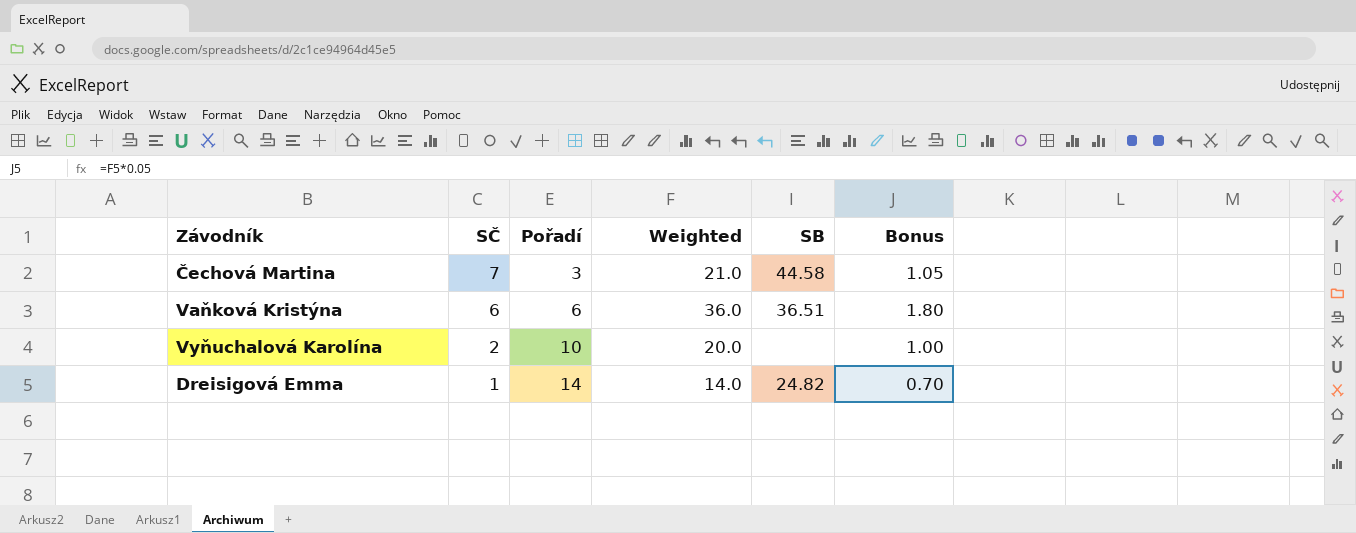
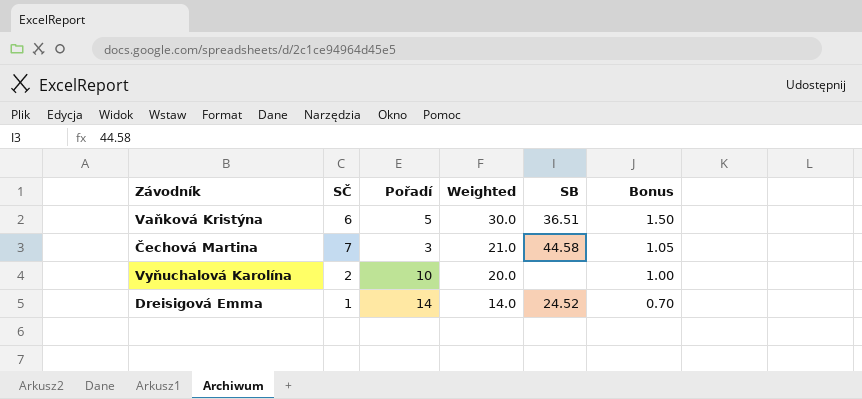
row order: SČ descending -> Weighted descending
Vaňková Kristýna | Pořadí: 6 -> 5
Vaňková Kristýna | Weighted: 36.0 -> 30.0
Vaňková Kristýna | Bonus: 1.80 -> 1.50
Dreisigová Emma | SB: 24.82 -> 24.52

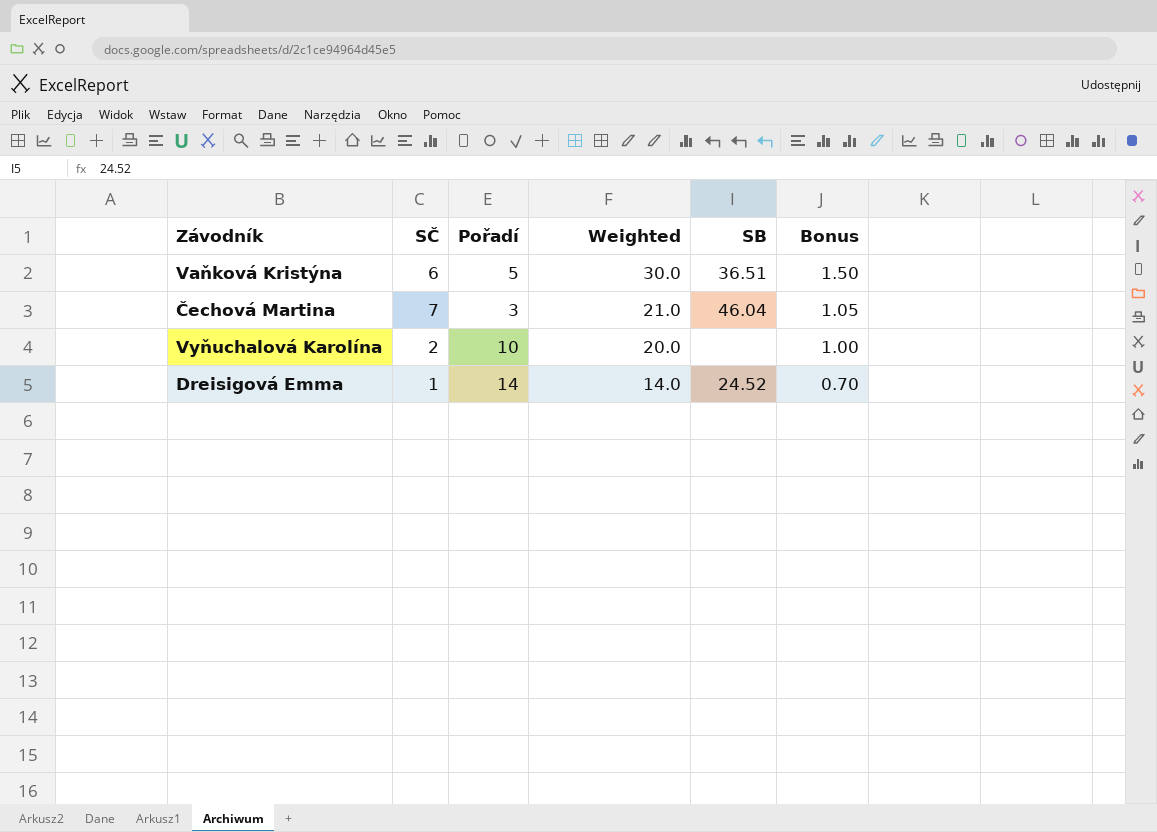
Čechová Martina | SB: 44.58 -> 46.04

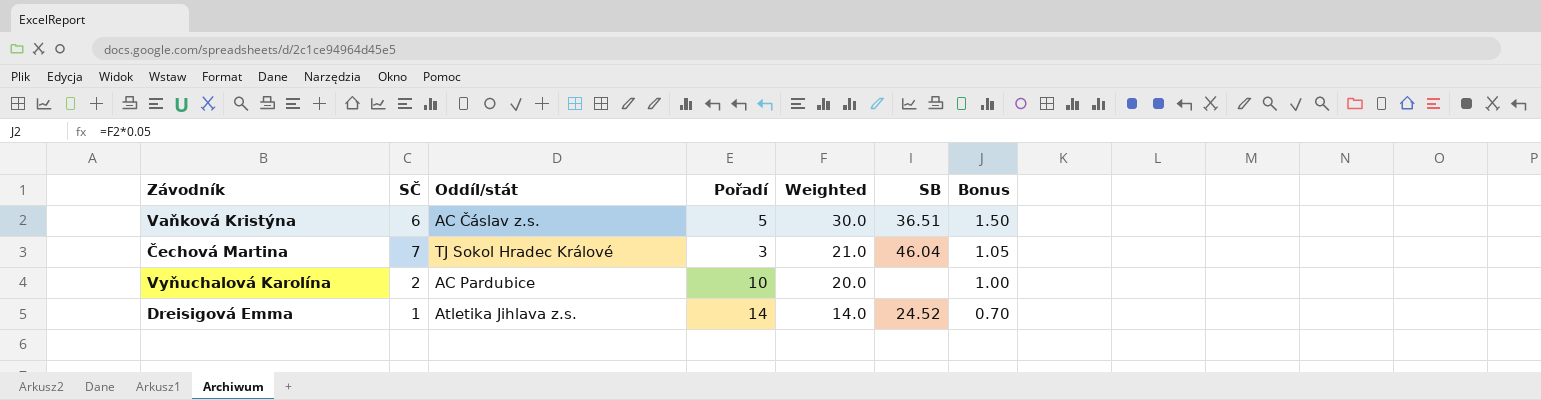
column Oddíl/stát | position: none -> 3

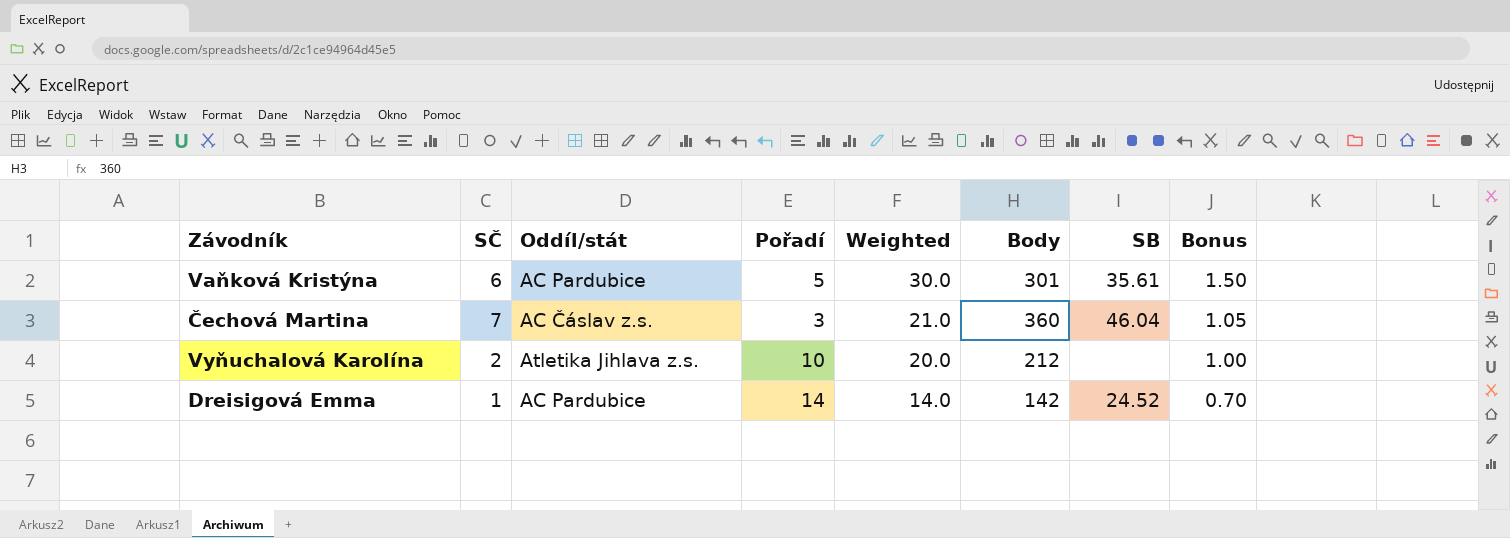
column Body | position: none -> 6
Vaňková Kristýna | Oddíl/stát: AC Čáslav z.s. -> AC Pardubice
Vaňková Kristýna | SB: 36.51 -> 35.61
Čechová Martina | Oddíl/stát: TJ Sokol Hradec Králové -> AC Čáslav z.s.
Vyňuchalová Karolína | Oddíl/stát: AC Pardubice -> Atletika Jihlava z.s.
Dreisigová Emma | Oddíl/stát: Atletika Jihlava z.s. -> AC Pardubice

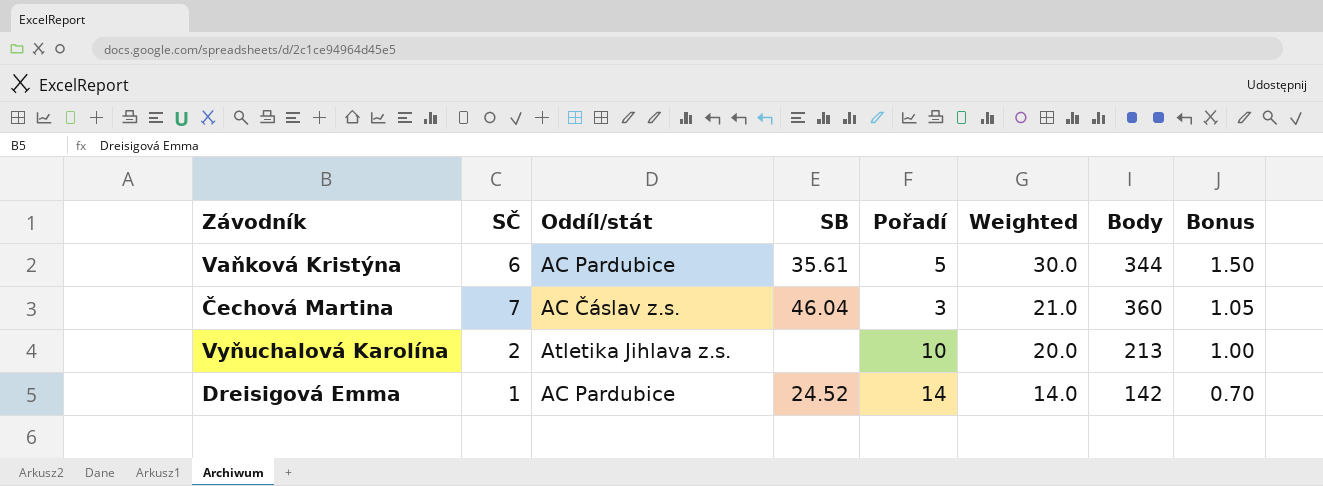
column SB | position: 7 -> 4
Vaňková Kristýna | Body: 301 -> 344
Vyňuchalová Karolína | Body: 212 -> 213

